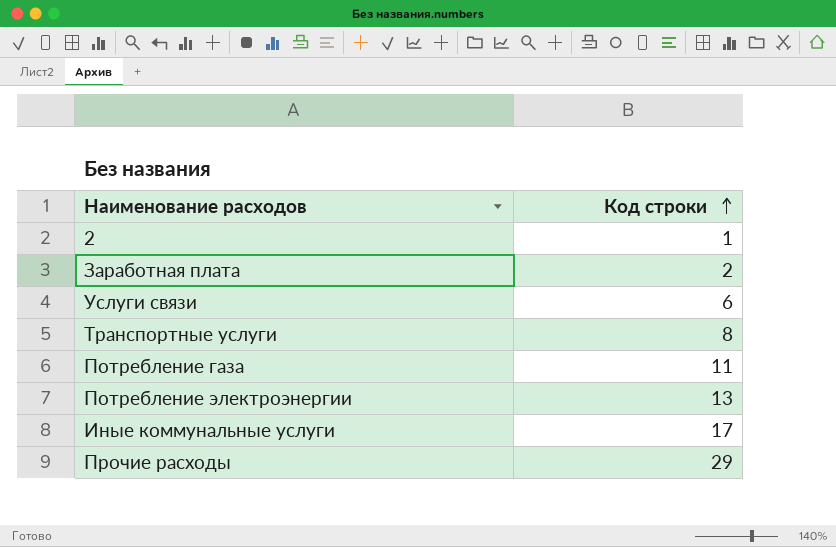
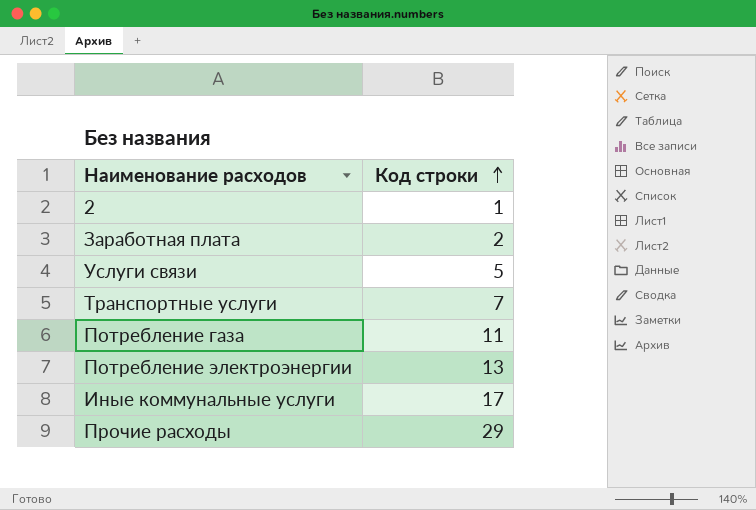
Услуги связи | Код строки: 6 -> 5
Транспортные услуги | Код строки: 8 -> 7

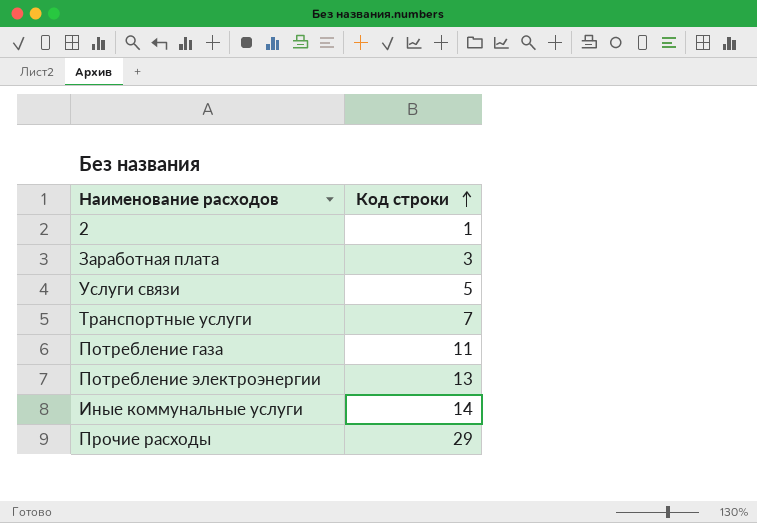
Заработная плата | Код строки: 2 -> 3
Иные коммунальные услуги | Код строки: 17 -> 14

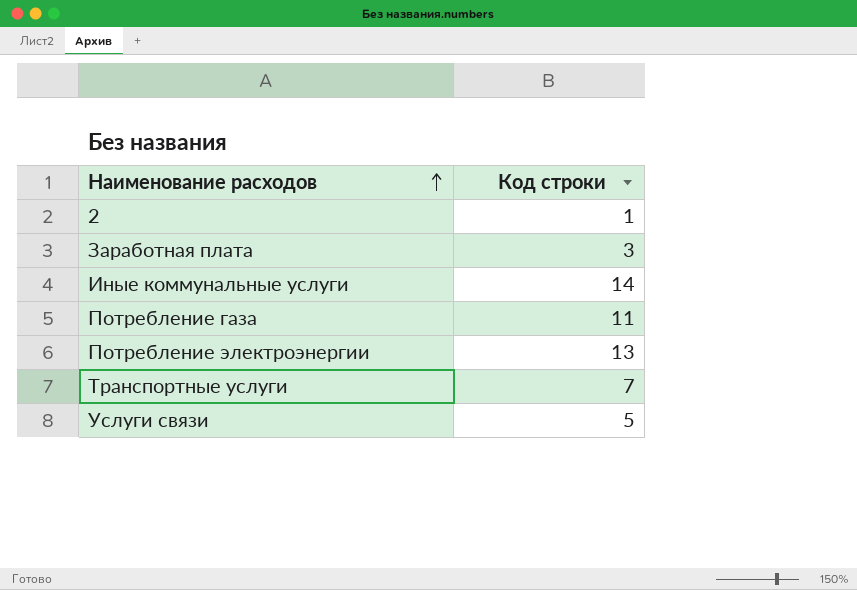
row order: Код строки ascending -> Наименование расходов ascending
row Прочие расходы: 29 -> none

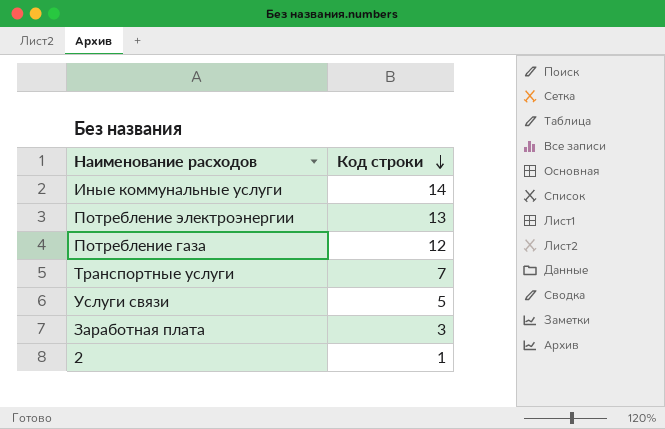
row order: Наименование расходов ascending -> Код строки descending
Потребление газа | Код строки: 11 -> 12

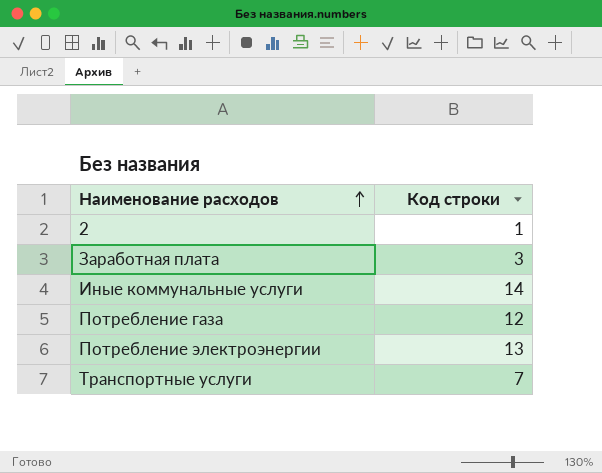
row order: Код строки descending -> Наименование расходов ascending
row Услуги связи: 5 -> none

